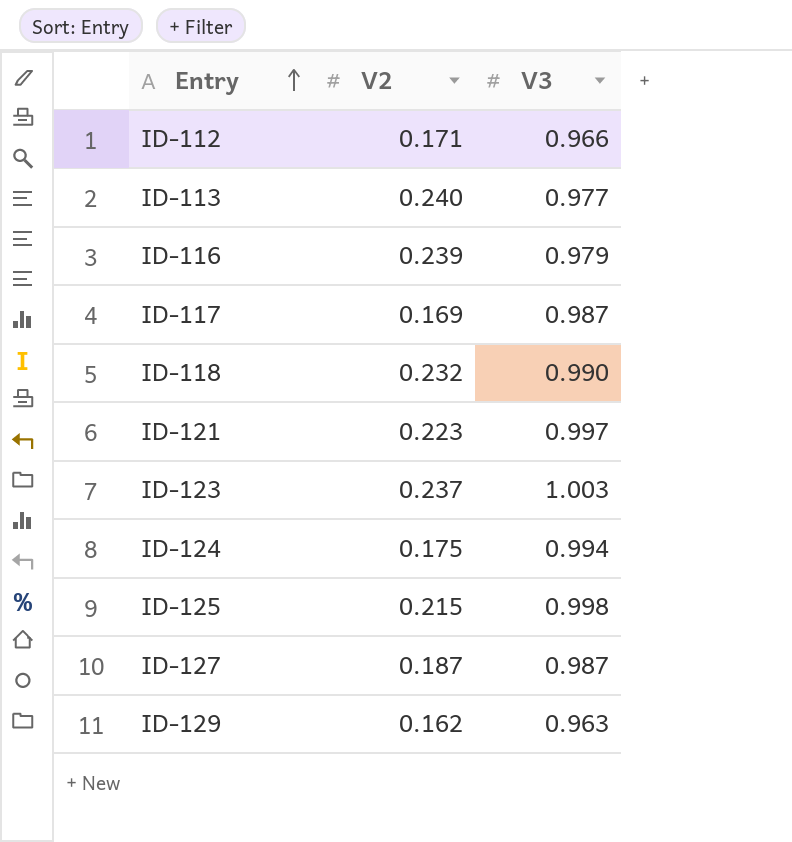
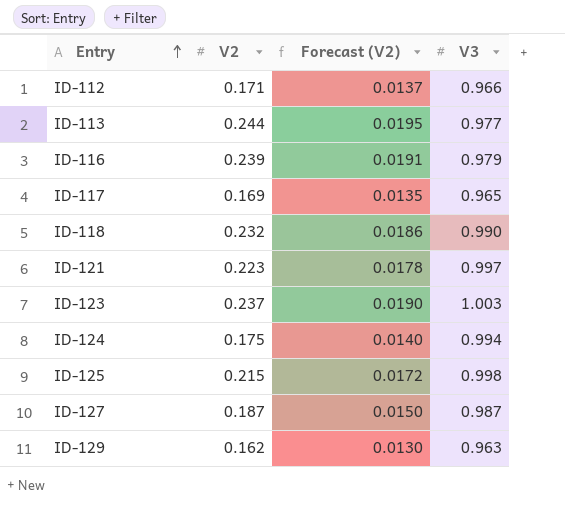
column Forecast (V2) | formula: none -> [V2] * 0.08
ID-113 | V2: 0.240 -> 0.244
ID-117 | V3: 0.987 -> 0.965

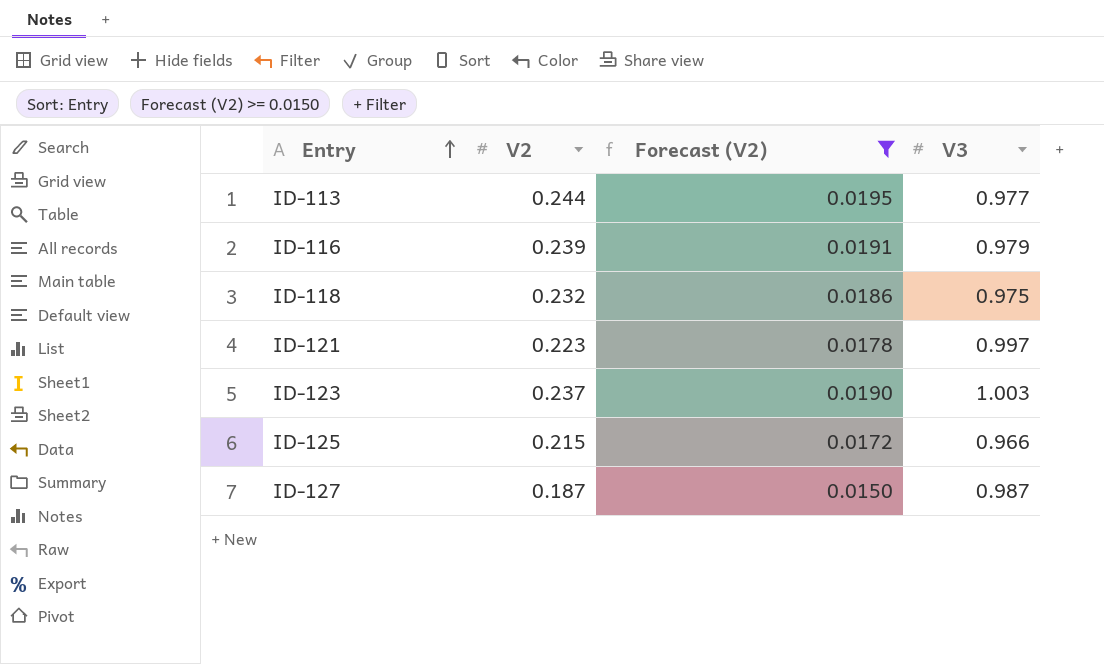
filter: none -> Forecast (V2) >= 0.0150
ID-118 | V3: 0.990 -> 0.975
ID-125 | V3: 0.998 -> 0.966

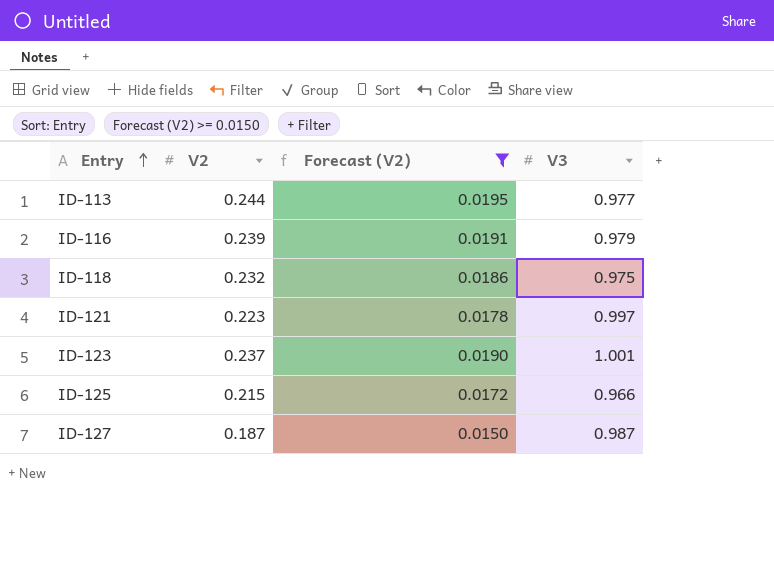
ID-123 | V3: 1.003 -> 1.001

